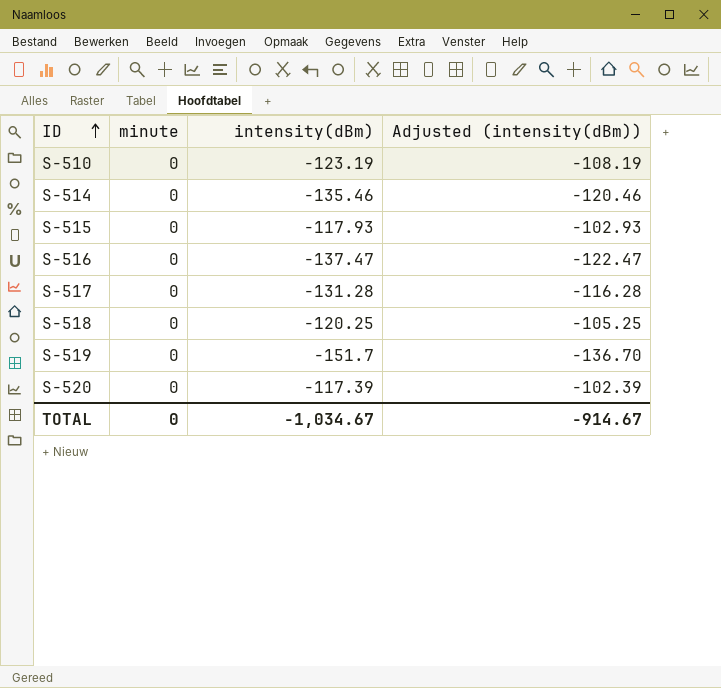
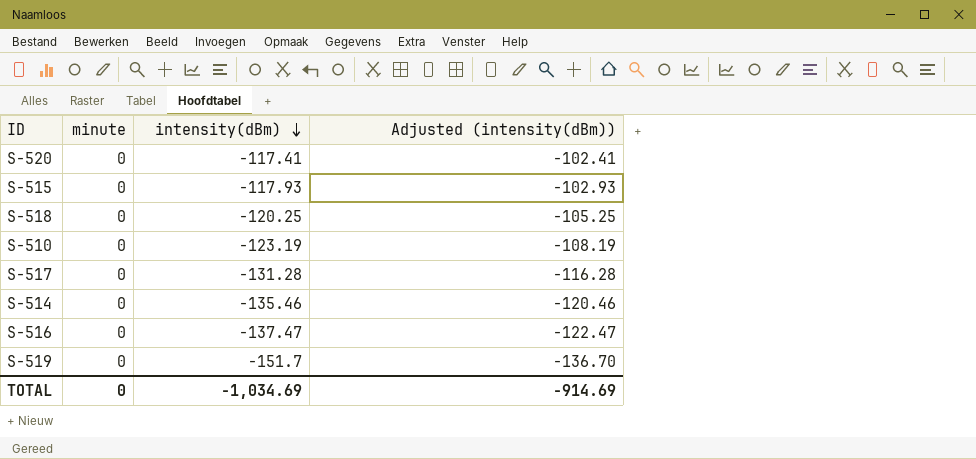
row order: ID ascending -> intensity(dBm) descending
S-520 | intensity(dBm): -117.39 -> -117.41
S-520 | Adjusted (intensity(dBm)): -102.39 -> -102.41
TOTAL | intensity(dBm): -1,034.67 -> -1,034.69
TOTAL | Adjusted (intensity(dBm)): -914.67 -> -914.69

